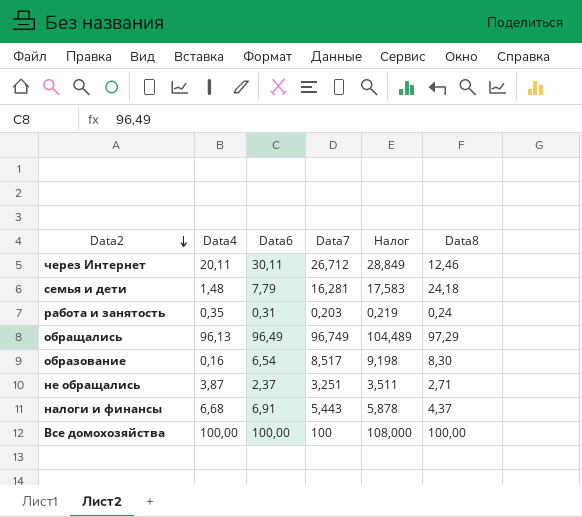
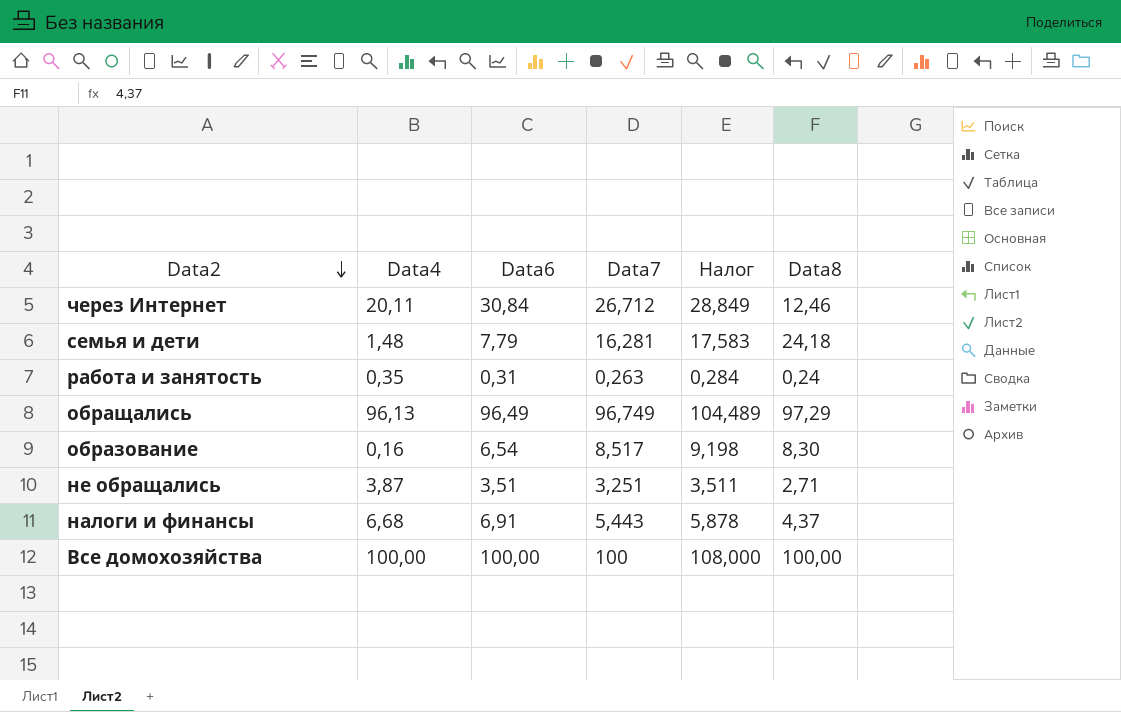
через Интернет | Data6: 30,11 -> 30,84
работа и занятость | Data7: 0,203 -> 0,263
работа и занятость | Налог: 0,219 -> 0,284
не обращались | Data6: 2,37 -> 3,51

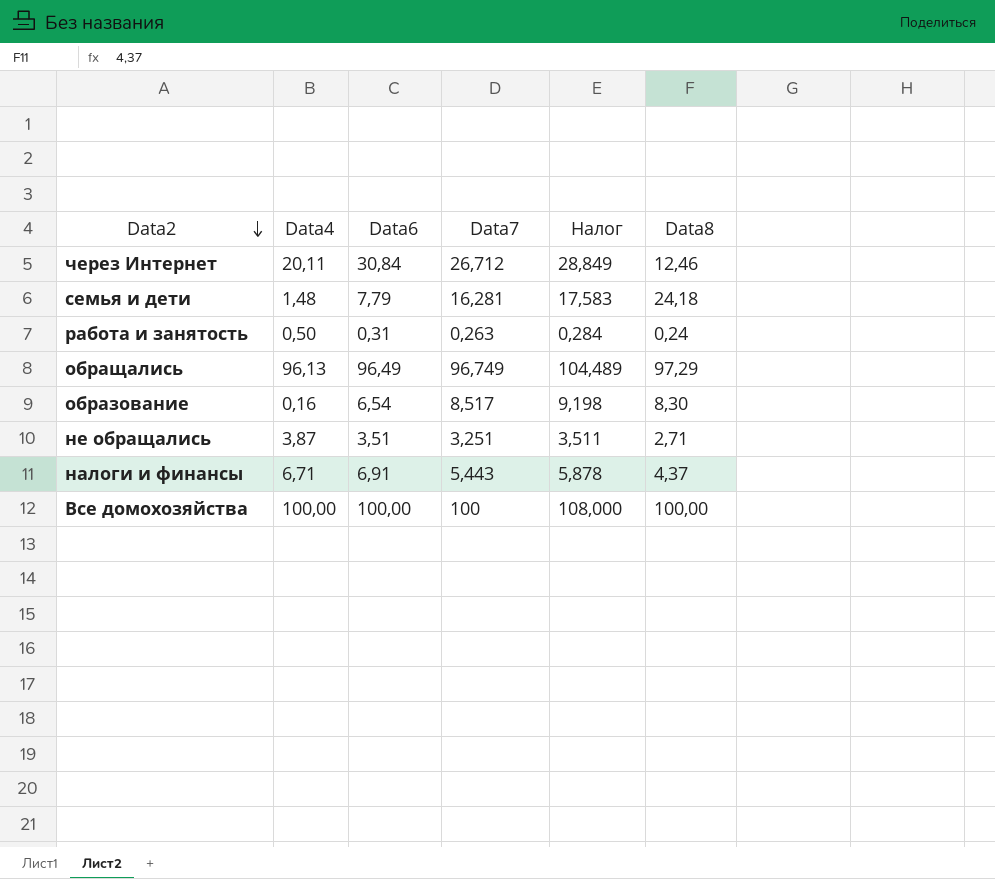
работа и занятость | Data4: 0,35 -> 0,50
налоги и финансы | Data4: 6,68 -> 6,71

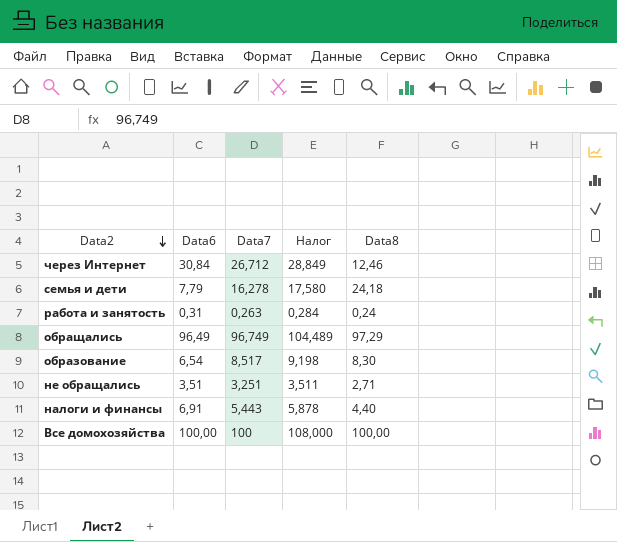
column Data4 | position: 2 -> none
семья и дети | Data7: 16,281 -> 16,278
семья и дети | Налог: 17,583 -> 17,580
налоги и финансы | Data8: 4,37 -> 4,40

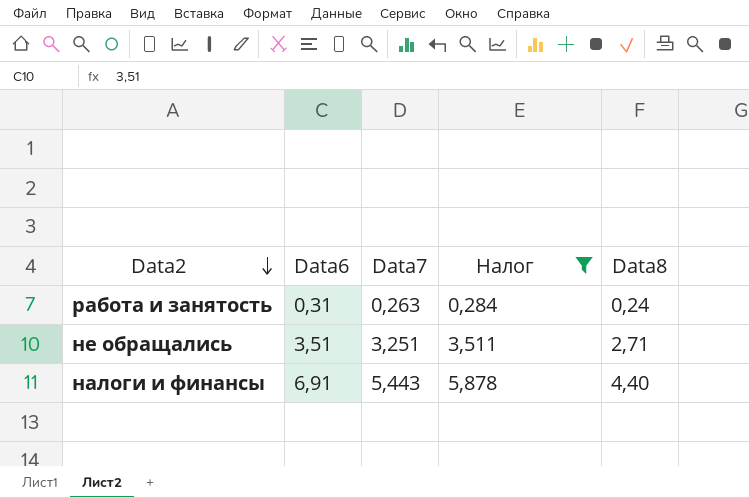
filter: none -> Налог <= 5,878

